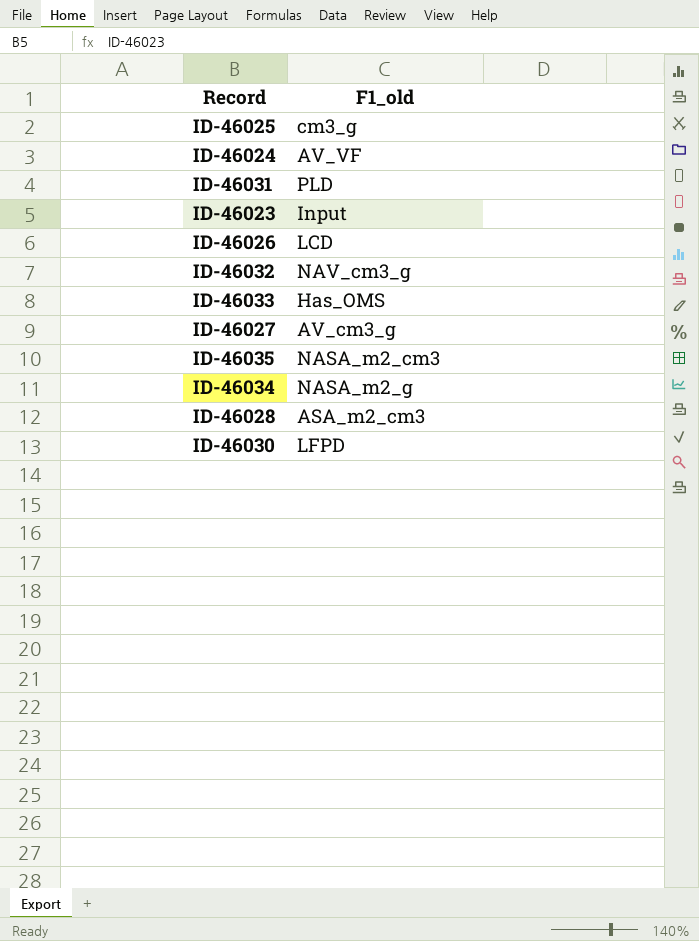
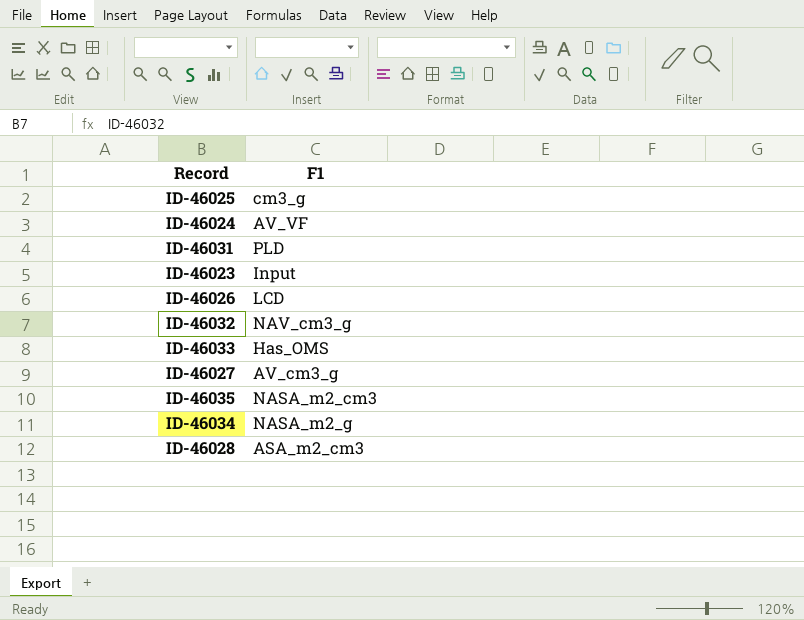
column name: F1_old -> F1
row ID-46030: LFPD -> none

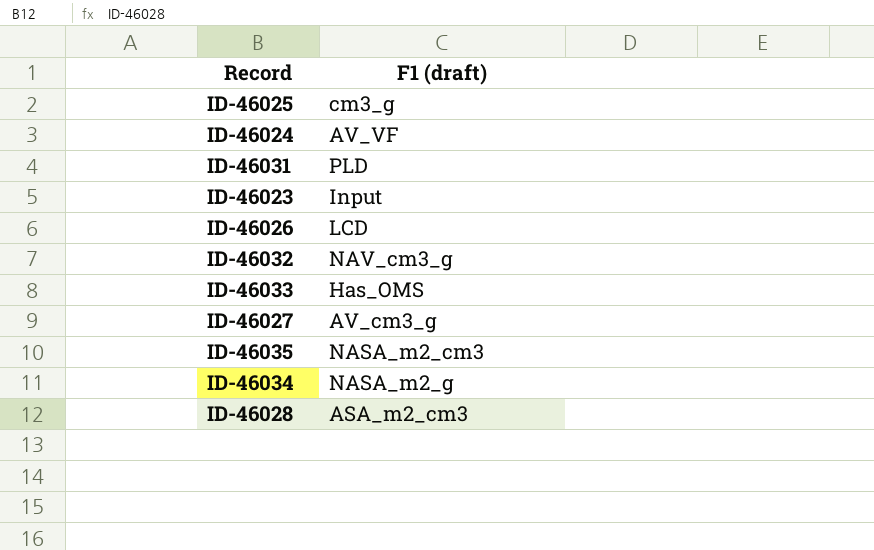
column name: F1 -> F1 (draft)

